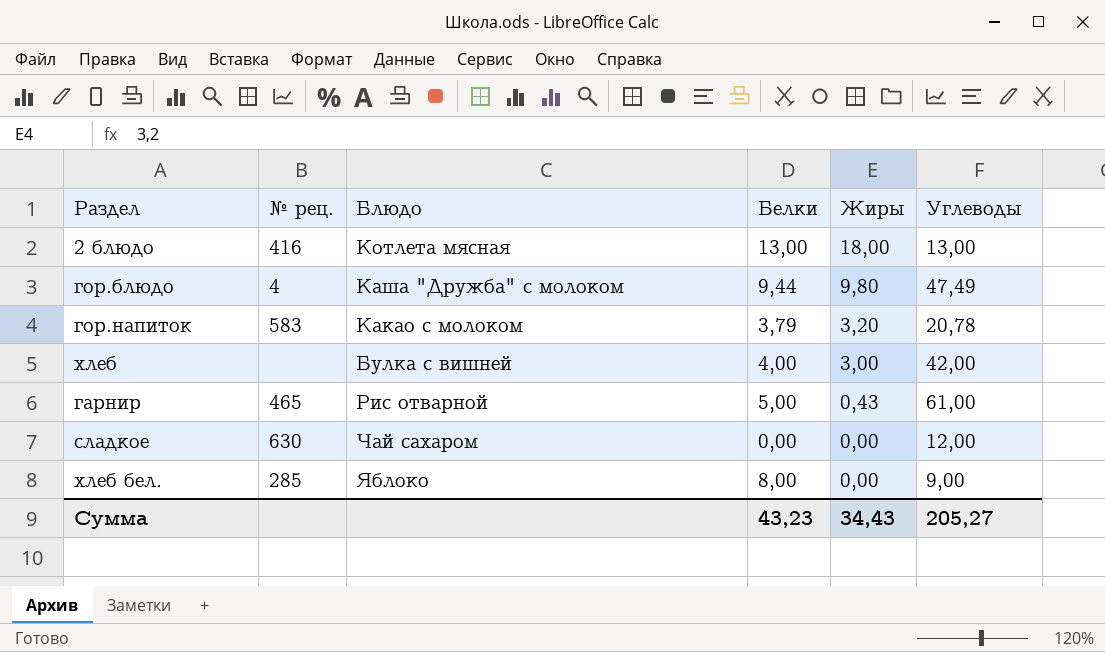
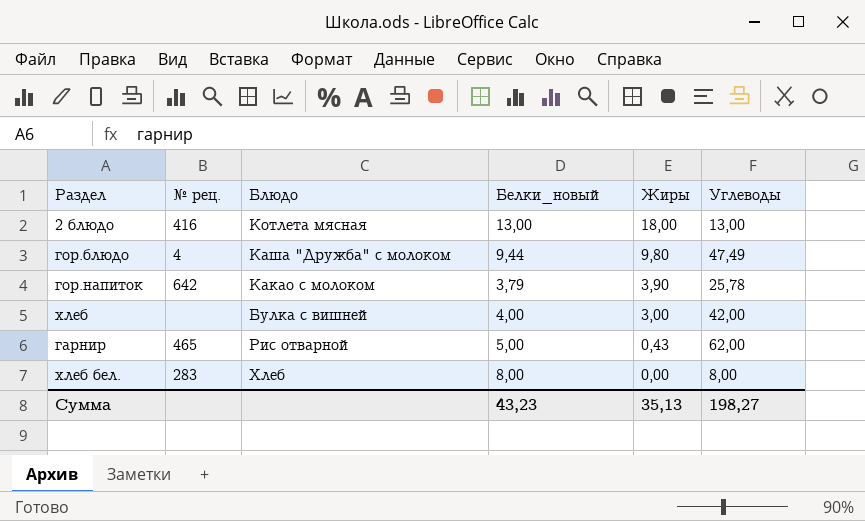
column name: Белки -> Белки_новый
row сладкое: 630 | Чай сахаром | 0,00 | 0,00 | 12,00 -> none
гор.напиток | № рец.: 583 -> 642
гор.напиток | Жиры: 3,20 -> 3,90
гор.напиток | Углеводы: 20,78 -> 25,78
гарнир | Углеводы: 61,00 -> 62,00
хлеб бел. | № рец.: 285 -> 283
хлеб бел. | Блюдо: Яблоко -> Хлеб
хлеб бел. | Углеводы: 9,00 -> 8,00
Сумма | Жиры: 34,43 -> 35,13
Сумма | Углеводы: 205,27 -> 198,27

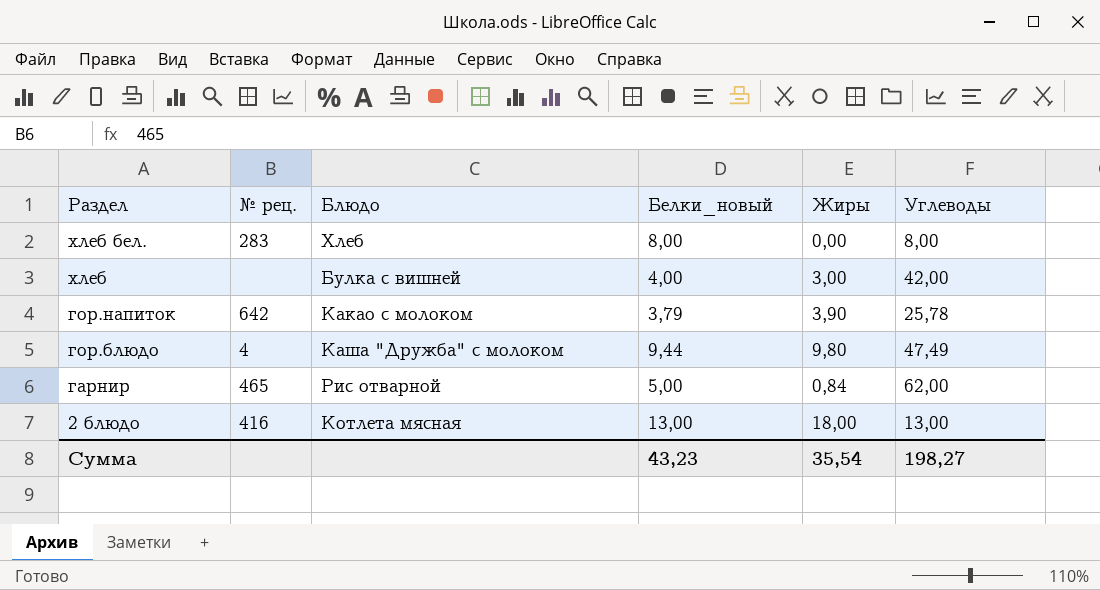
row order: Жиры descending -> Раздел descending
гарнир | Жиры: 0,43 -> 0,84
Сумма | Жиры: 35,13 -> 35,54

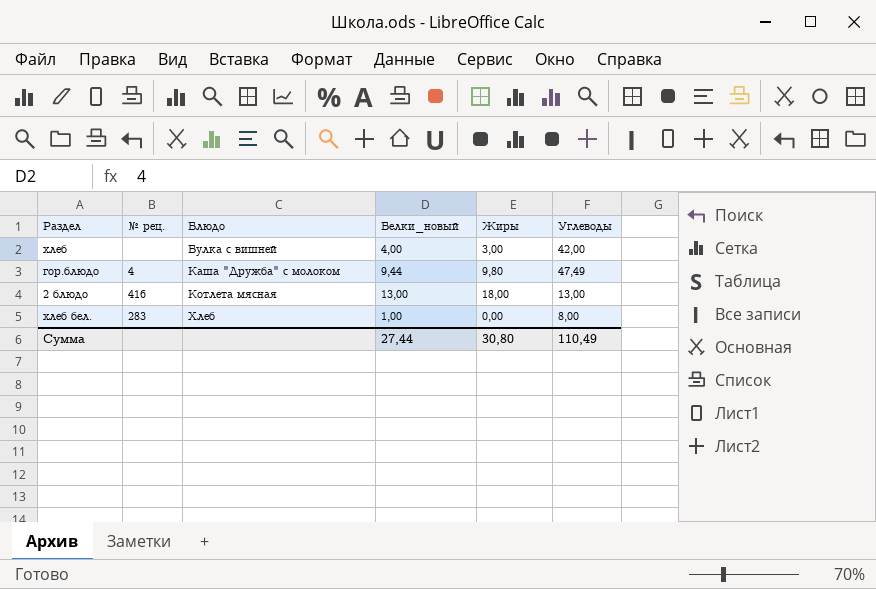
row order: Раздел descending -> Блюдо ascending
row гор.напиток: 642 | Какао с молоком | 3,79 | 3,90 | 25,78 -> none
row гарнир: 465 | Рис отварной | 5,00 | 0,84 | 62,00 -> none
хлеб бел. | Белки_новый: 8,00 -> 1,00
Сумма | Белки_новый: 43,23 -> 27,44
Сумма | Жиры: 35,54 -> 30,80
Сумма | Углеводы: 198,27 -> 110,49

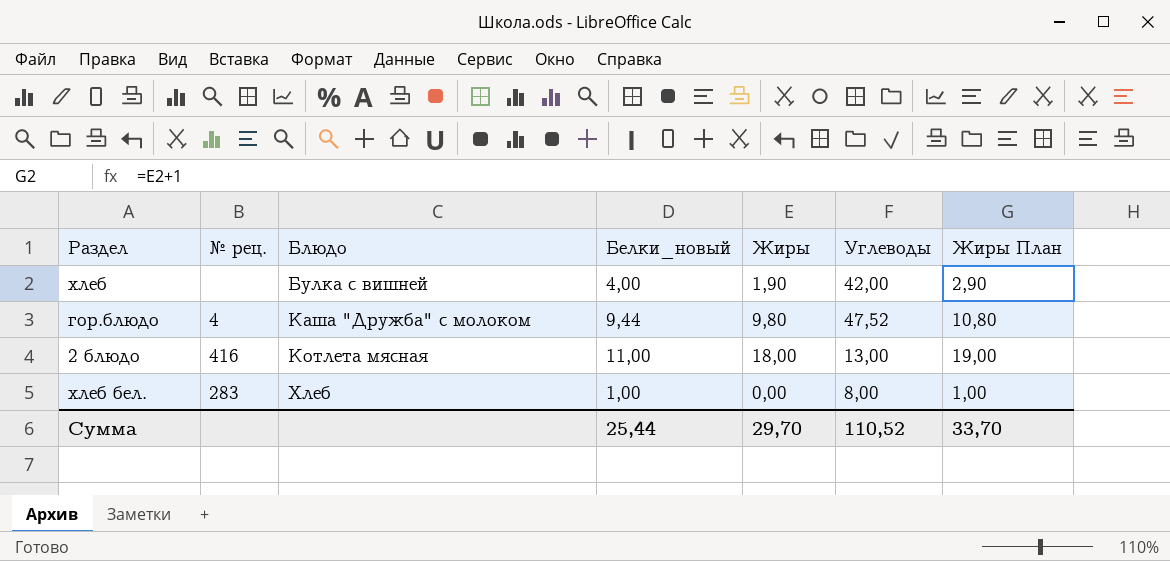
column Жиры План | formula: none -> [Жиры] + 1
хлеб | Жиры: 3,00 -> 1,90
гор.блюдо | Углеводы: 47,49 -> 47,52
2 блюдо | Белки_новый: 13,00 -> 11,00
Сумма | Белки_новый: 27,44 -> 25,44
Сумма | Жиры: 30,80 -> 29,70
Сумма | Углеводы: 110,49 -> 110,52

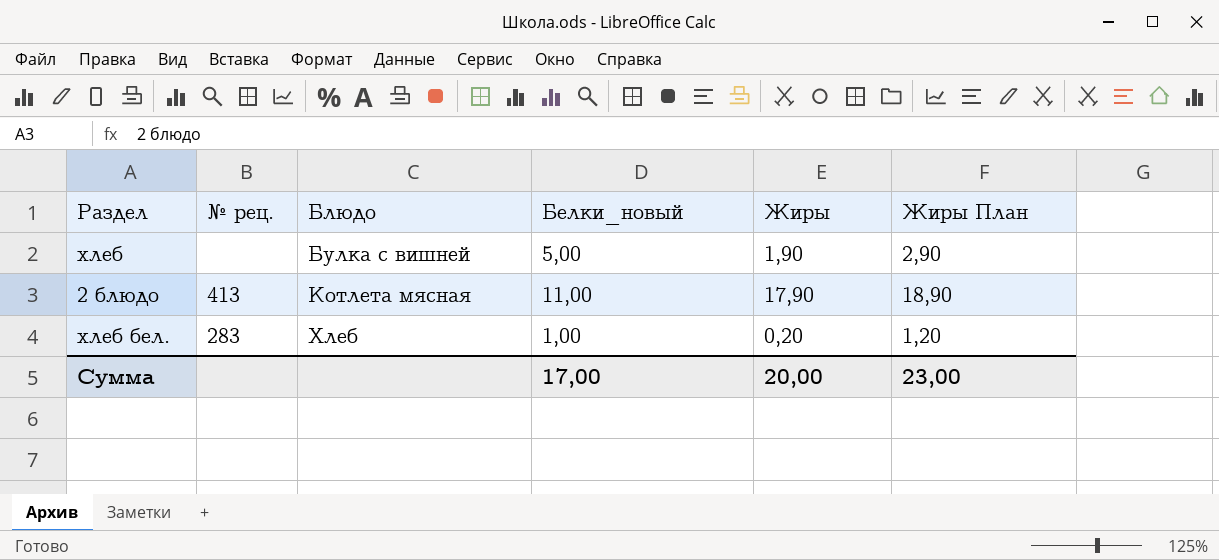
column Углеводы | position: 6 -> none
row гор.блюдо: 4 | Каша "Дружба" с молоком | 9,44 | 9,80 | 47,52 | 10,80 -> none
хлеб | Белки_новый: 4,00 -> 5,00
2 блюдо | № рец.: 416 -> 413
2 блюдо | Жиры: 18,00 -> 17,90
2 блюдо | Жиры План: 19,00 -> 18,90
хлеб бел. | Жиры: 0,00 -> 0,20
хлеб бел. | Жиры План: 1,00 -> 1,20
Сумма | Белки_новый: 25,44 -> 17,00
Сумма | Жиры: 29,70 -> 20,00
Сумма | Жиры План: 33,70 -> 23,00

